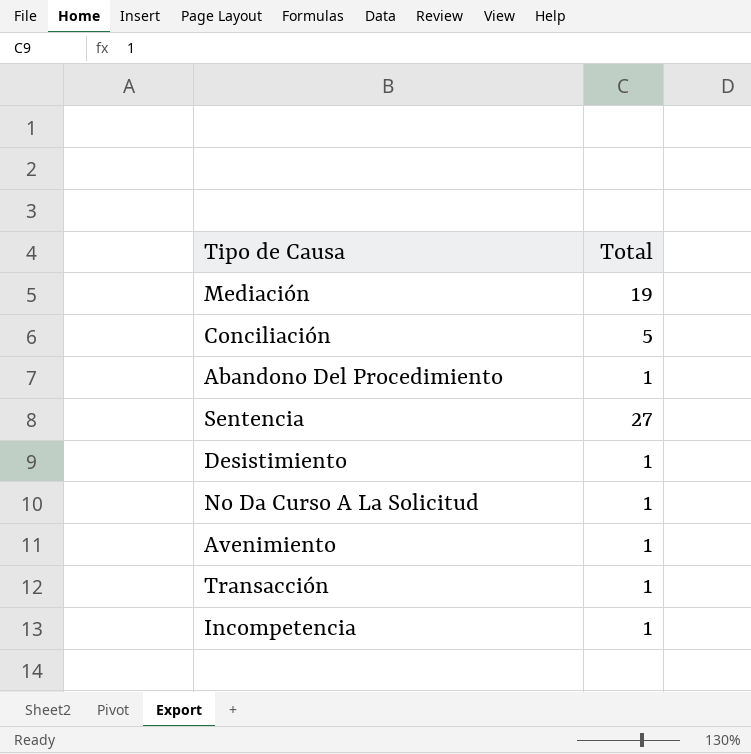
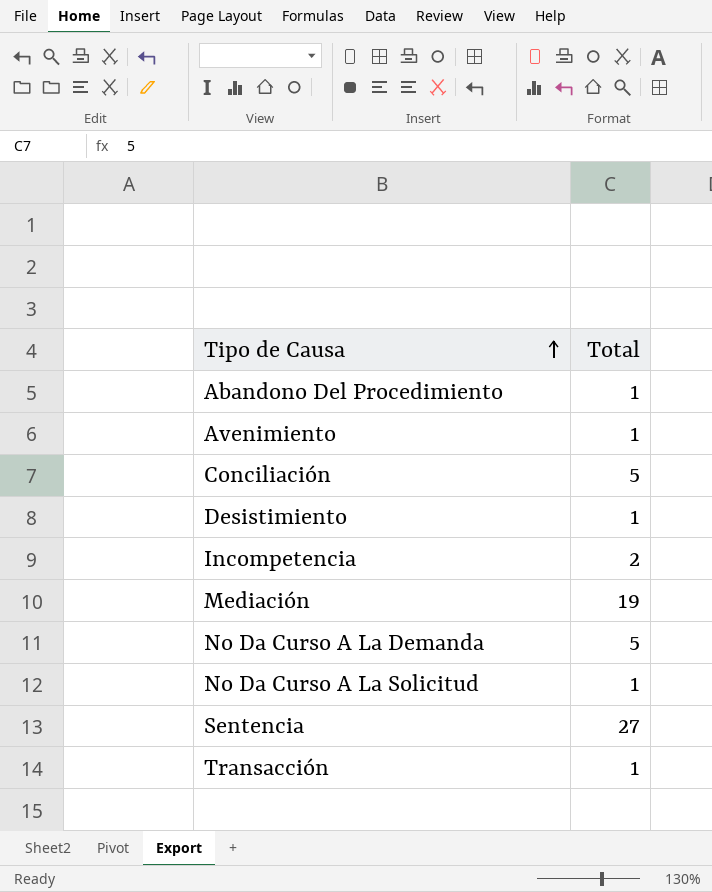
row order: none -> Tipo de Causa ascending
Incompetencia | Total: 1 -> 2
row No Da Curso A La Demanda: none -> 5

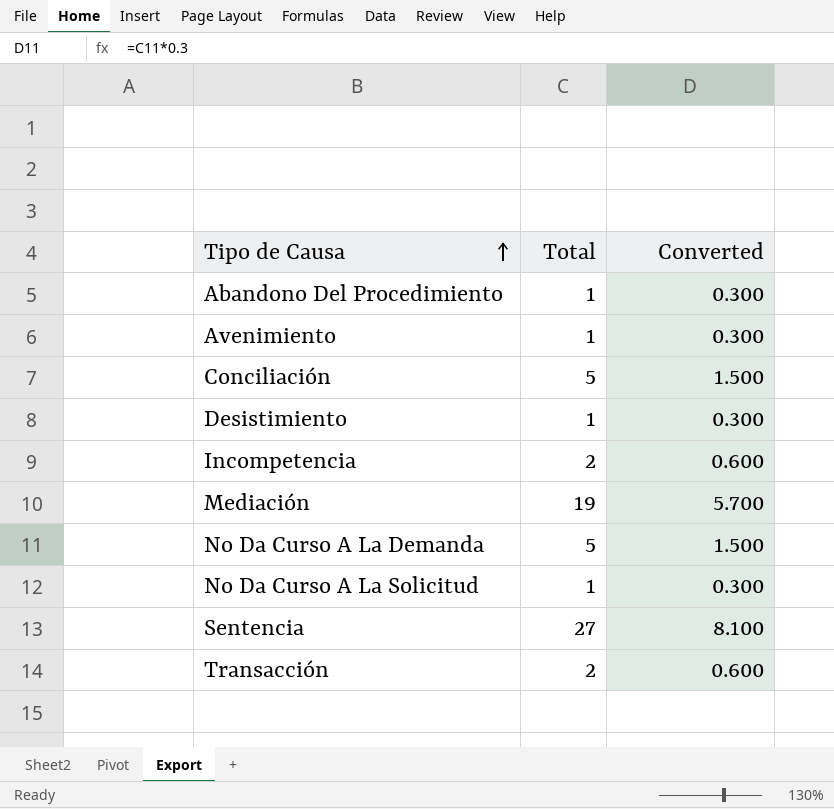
column Converted | formula: none -> [Total] * 0.3
Transacción | Total: 1 -> 2

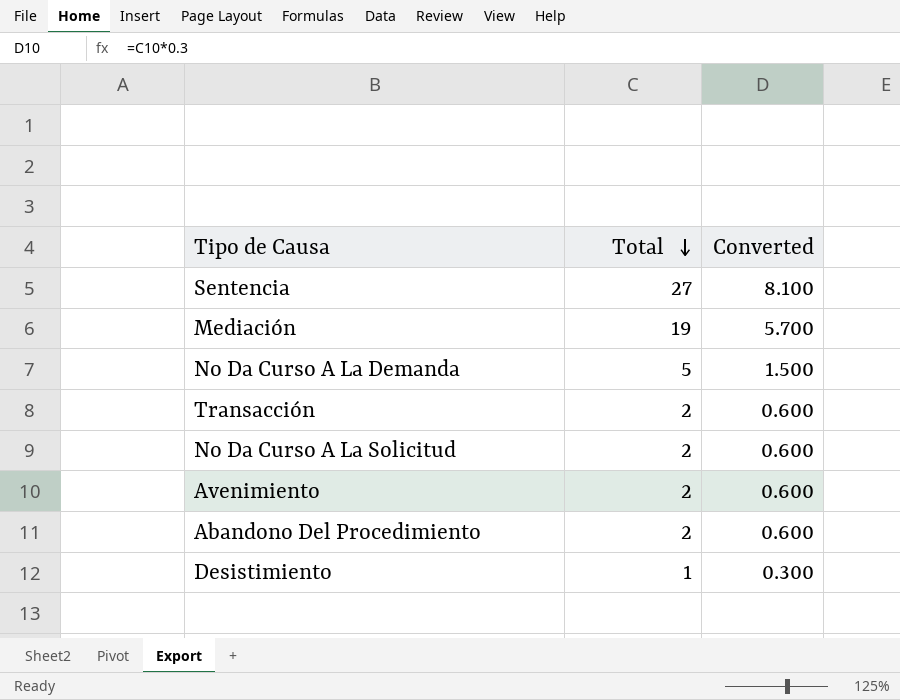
row order: Tipo de Causa ascending -> Total descending
row Conciliación: 5 | 1.500 -> none
row Incompetencia: 2 | 0.600 -> none
No Da Curso A La Solicitud | Total: 1 -> 2
No Da Curso A La Solicitud | Converted: 0.300 -> 0.600
Avenimiento | Total: 1 -> 2
Avenimiento | Converted: 0.300 -> 0.600
Abandono Del Procedimiento | Total: 1 -> 2
Abandono Del Procedimiento | Converted: 0.300 -> 0.600

